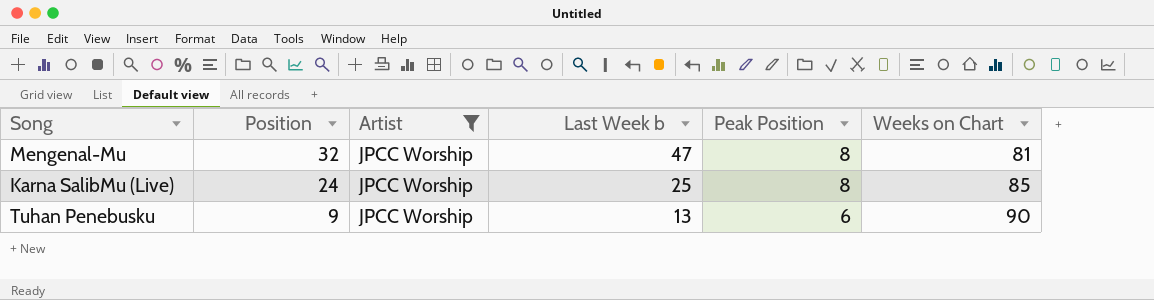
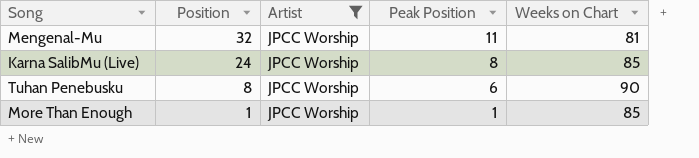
column Last Week b | position: 4 -> none
Mengenal-Mu | Peak Position: 8 -> 11
Tuhan Penebusku | Position: 9 -> 8
row More Than Enough: none -> 1 | JPCC Worship | 1 | 85

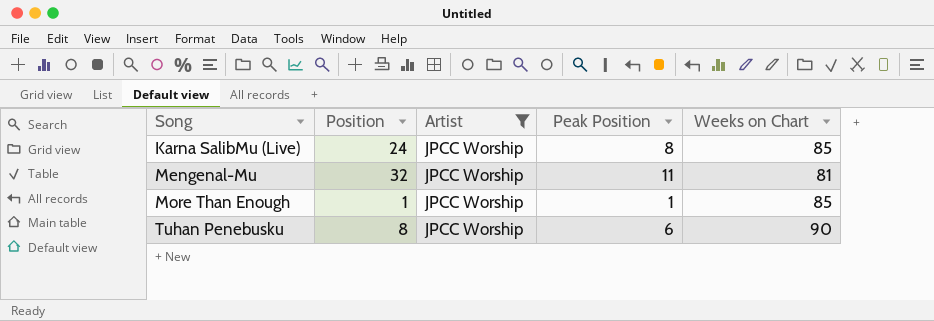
row order: Position descending -> Song ascending

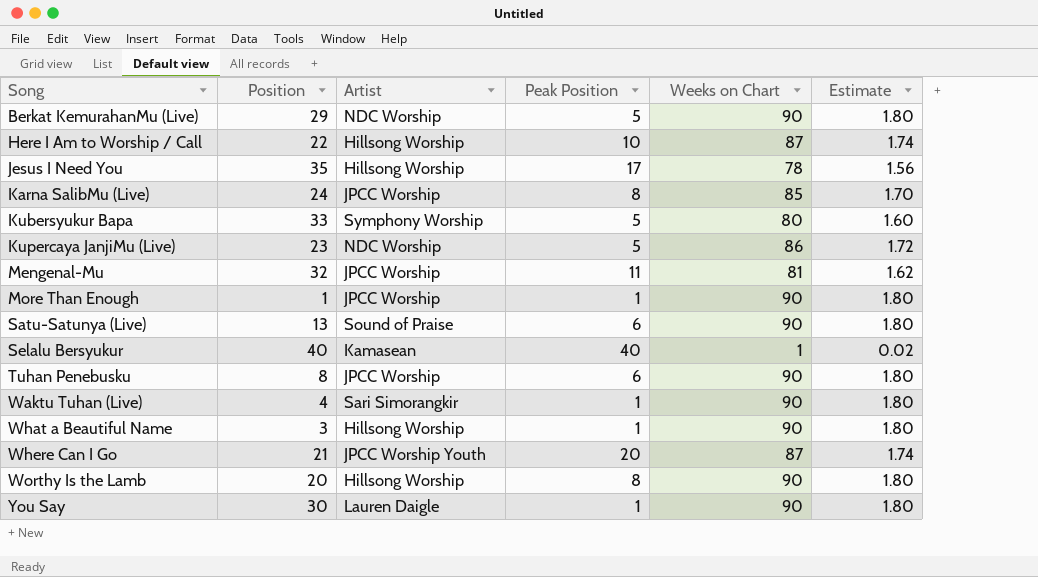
filter: Artist = JPCC Worship -> none
column Estimate | formula: none -> [Weeks on Chart] * 0.02
More Than Enough | Weeks on Chart: 85 -> 90

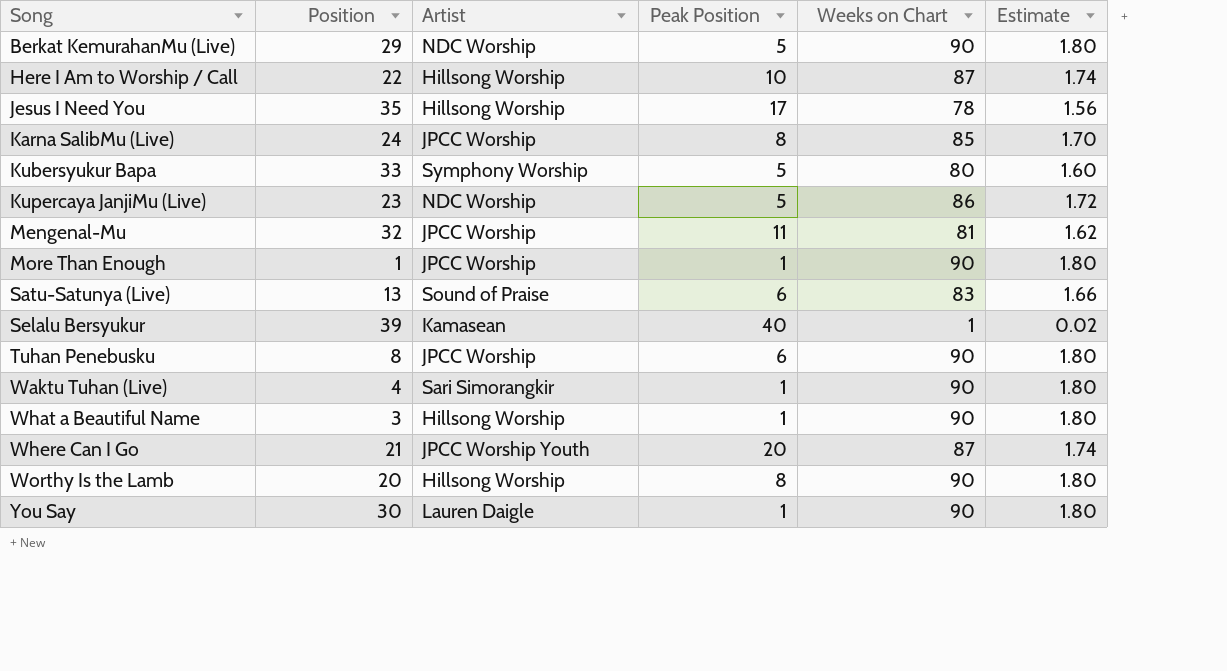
Satu-Satunya (Live) | Weeks on Chart: 90 -> 83
Satu-Satunya (Live) | Estimate: 1.80 -> 1.66
Selalu Bersyukur | Position: 40 -> 39

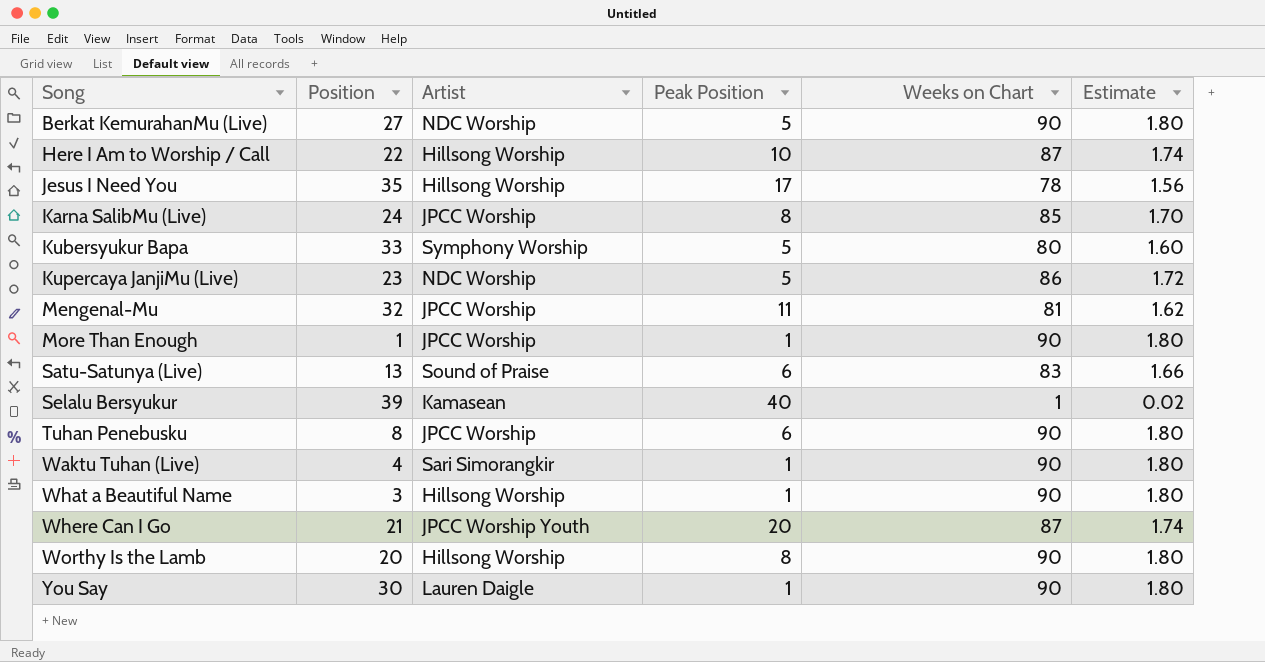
Berkat KemurahanMu (Live) | Position: 29 -> 27

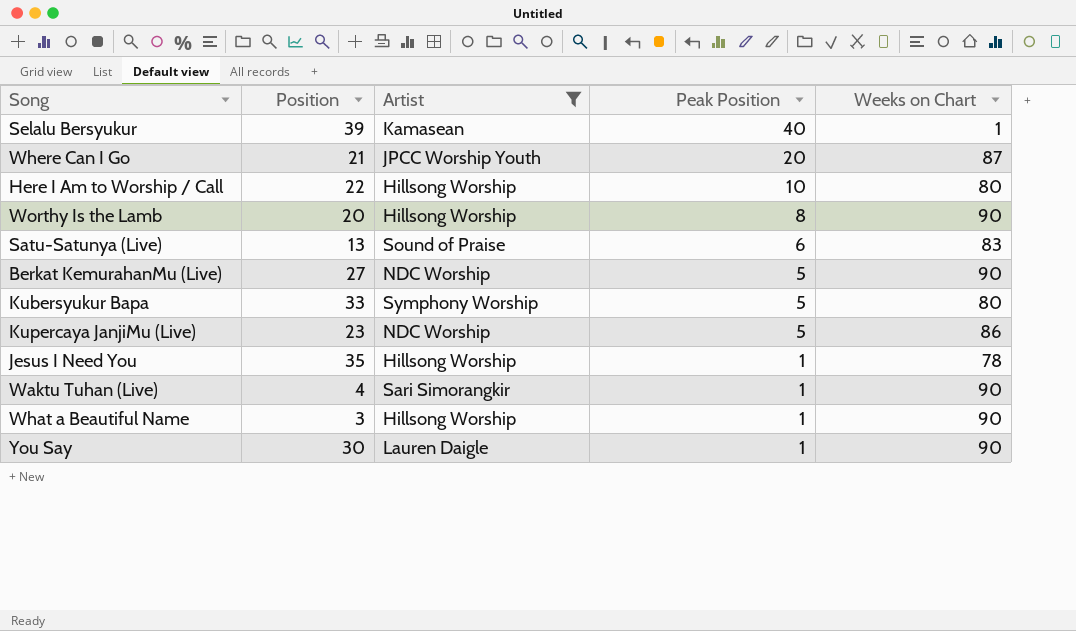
filter: none -> Artist != JPCC Worship
row order: Song ascending -> Peak Position descending
column Estimate | formula: [Weeks on Chart] * 0.02 -> none
Here I Am to Worship / Call | Weeks on Chart: 87 -> 80
Jesus I Need You | Peak Position: 17 -> 1

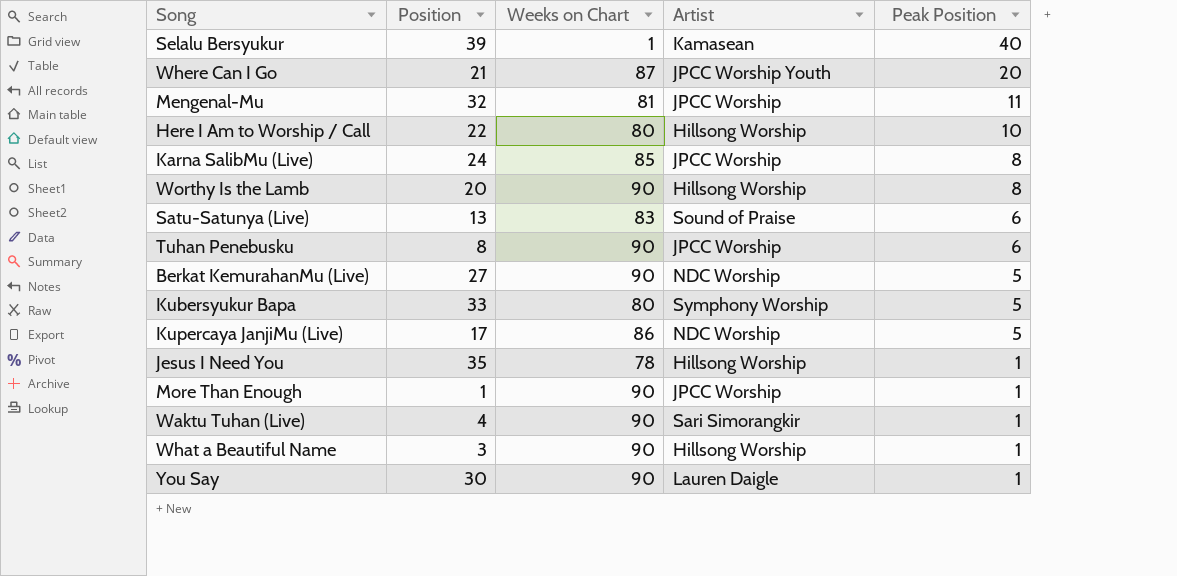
filter: Artist != JPCC Worship -> none
column Weeks on Chart | position: 5 -> 3
Kupercaya JanjiMu (Live) | Position: 23 -> 17

